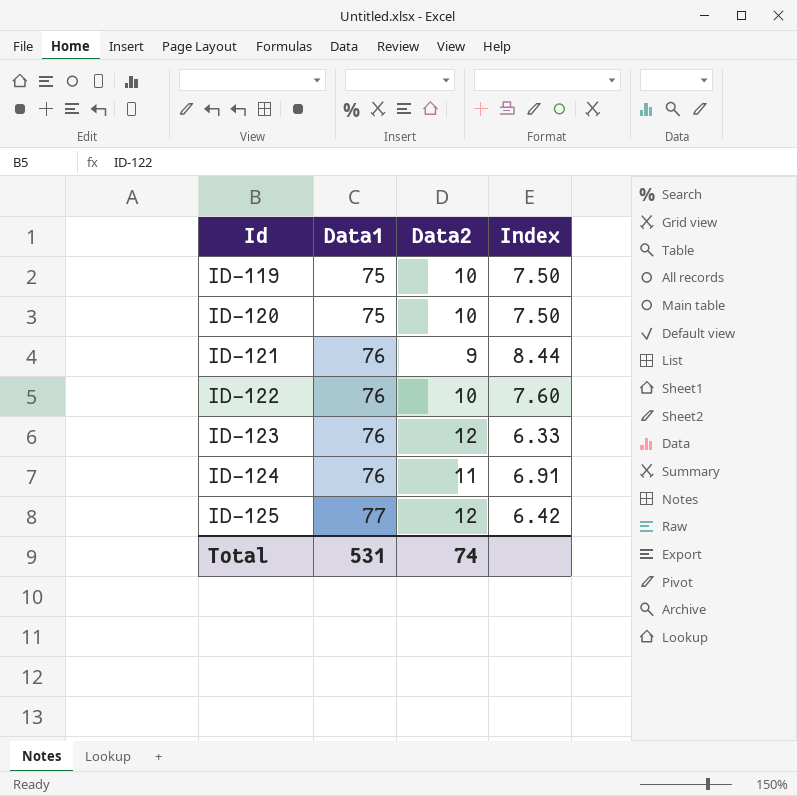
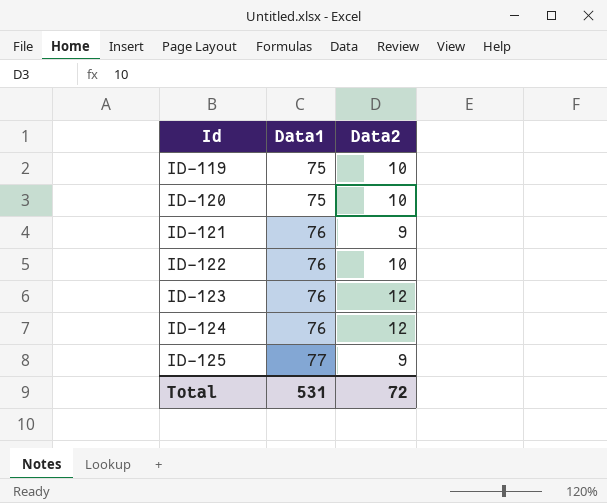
column Index | formula: [Data1] / [Data2] -> none
ID-124 | Data2: 11 -> 12
ID-125 | Data2: 12 -> 9
Total | Data2: 74 -> 72

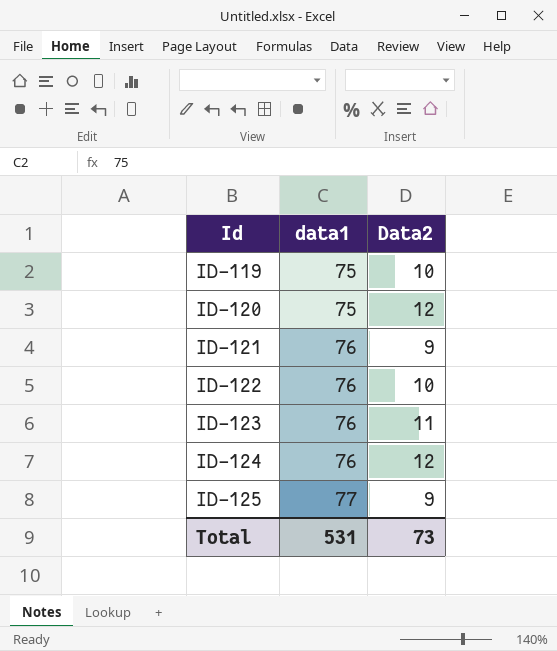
column name: Data1 -> data1
ID-120 | Data2: 10 -> 12
ID-123 | Data2: 12 -> 11
Total | Data2: 72 -> 73

